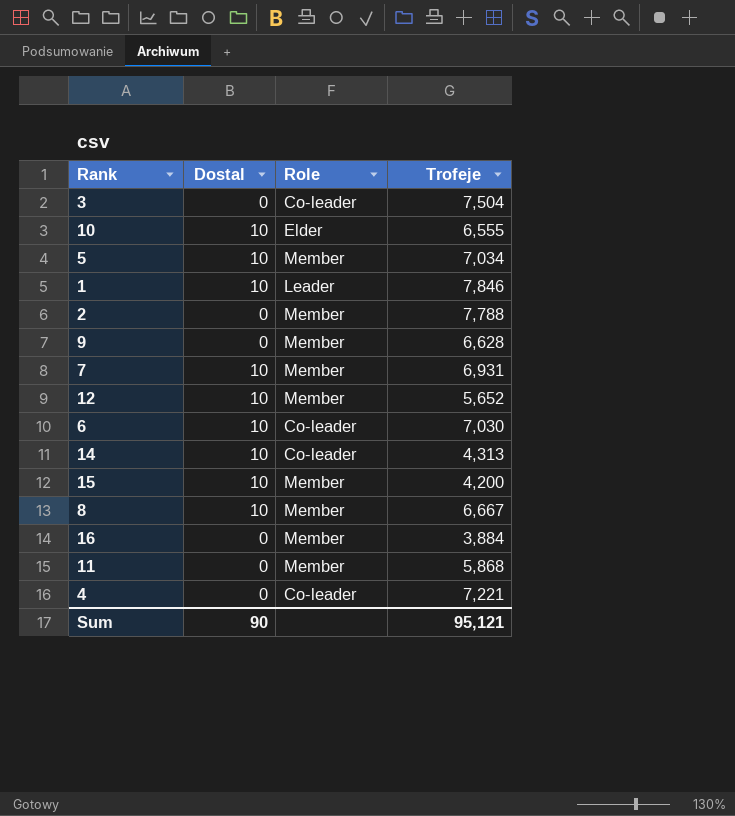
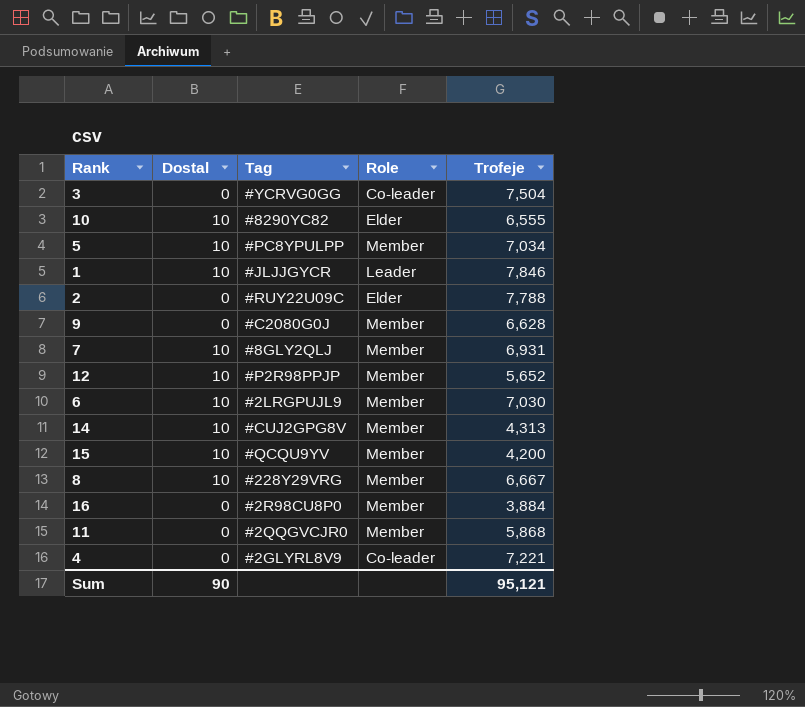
column Tag | position: none -> 3
2 | Role: Member -> Elder
6 | Role: Co-leader -> Member
14 | Role: Co-leader -> Member

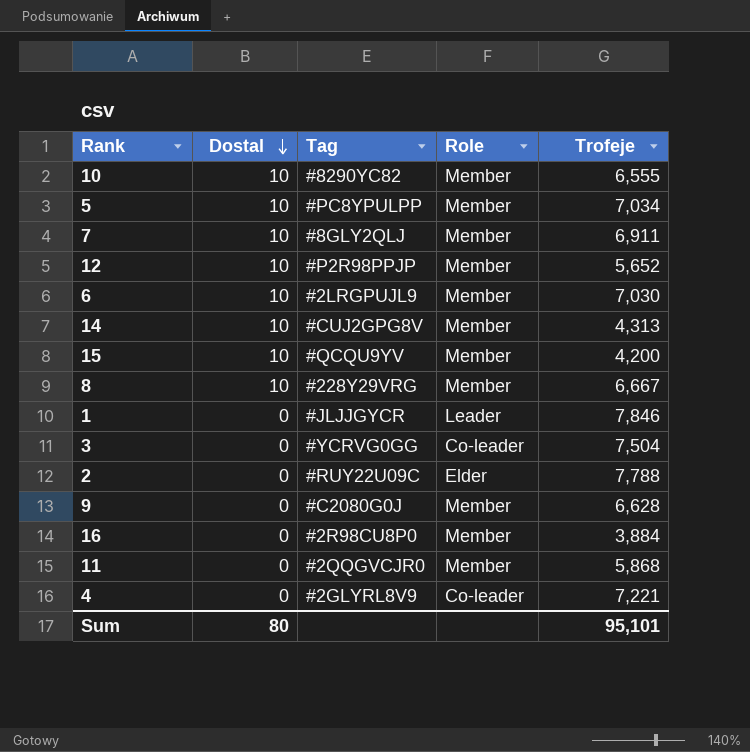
row order: none -> Dostal descending
10 | Role: Elder -> Member
7 | Trofeje: 6,931 -> 6,911
1 | Dostal: 10 -> 0
Sum | Dostal: 90 -> 80
Sum | Trofeje: 95,121 -> 95,101

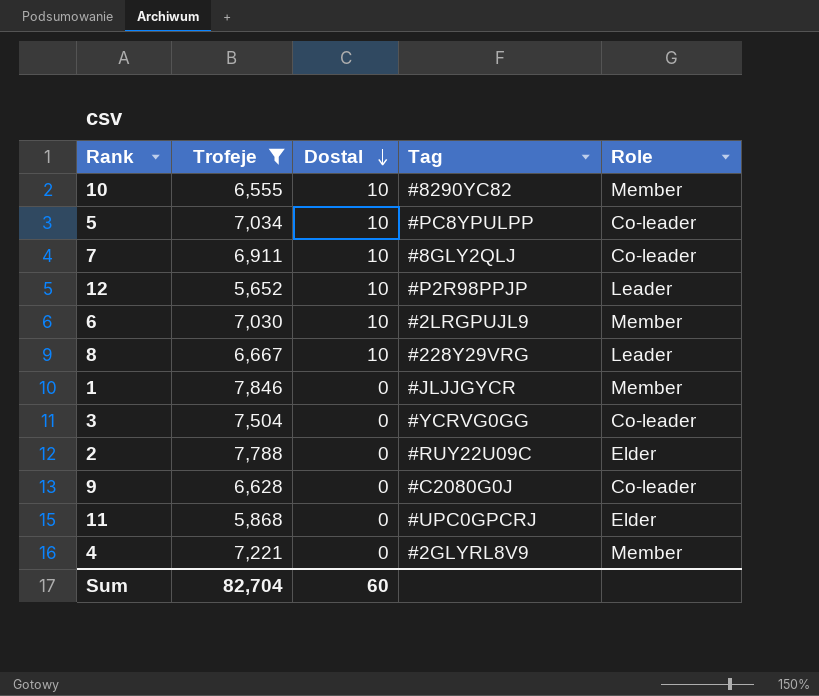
filter: none -> Trofeje >= 5,652
column Trofeje | position: 5 -> 2
5 | Role: Member -> Co-leader
7 | Role: Member -> Co-leader
12 | Role: Member -> Leader
8 | Role: Member -> Leader
1 | Role: Leader -> Member
9 | Role: Member -> Co-leader
11 | Tag: #2QQGVCJR0 -> #UPC0GPCRJ
11 | Role: Member -> Elder
4 | Role: Co-leader -> Member
Sum | Trofeje: 95,101 -> 82,704
Sum | Dostal: 80 -> 60

